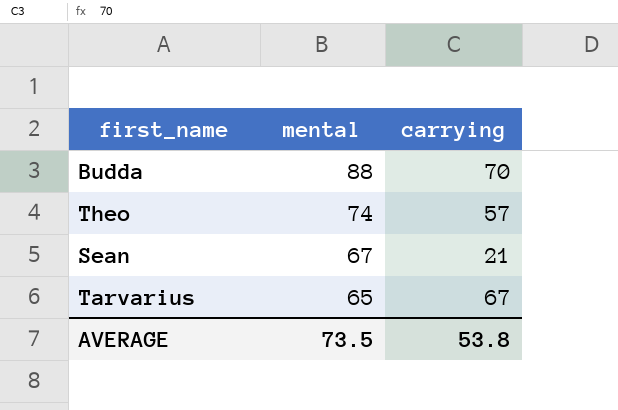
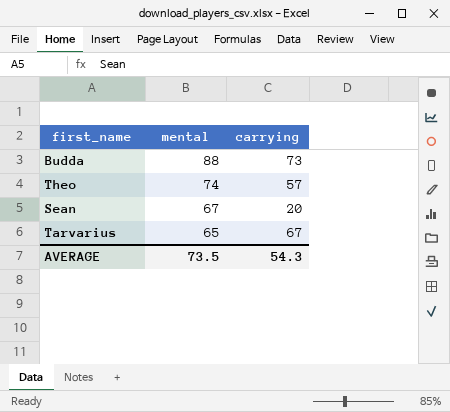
Budda | carrying: 70 -> 73
Sean | carrying: 21 -> 20
AVERAGE | carrying: 53.8 -> 54.3

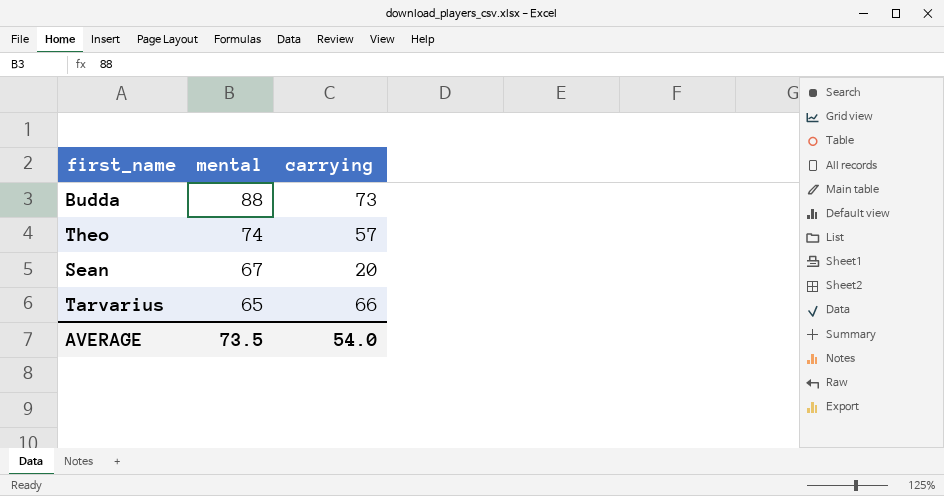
Tarvarius | carrying: 67 -> 66
AVERAGE | carrying: 54.3 -> 54.0

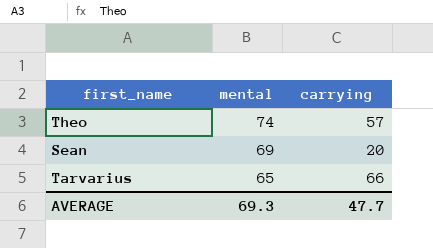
row Budda: 88 | 73 -> none
Sean | mental: 67 -> 69
AVERAGE | mental: 73.5 -> 69.3
AVERAGE | carrying: 54.0 -> 47.7

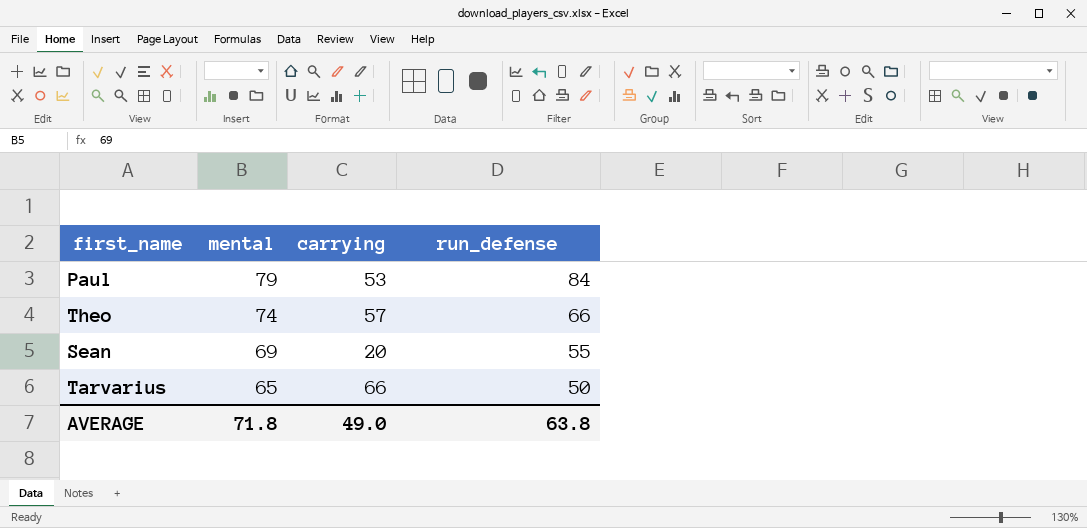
column run_defense | position: none -> 4
row Paul: none -> 79 | 53 | 84
AVERAGE | mental: 69.3 -> 71.8
AVERAGE | carrying: 47.7 -> 49.0

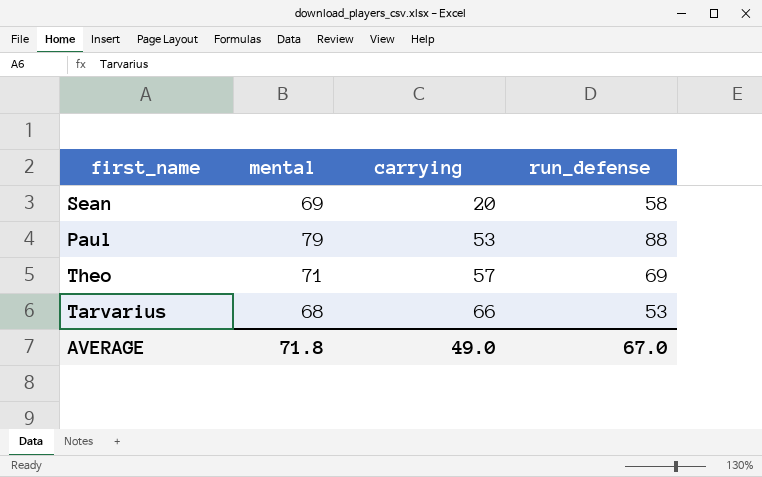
row order: mental descending -> carrying ascending
Sean | run_defense: 55 -> 58
Paul | run_defense: 84 -> 88
Theo | mental: 74 -> 71
Theo | run_defense: 66 -> 69
Tarvarius | mental: 65 -> 68
Tarvarius | run_defense: 50 -> 53
AVERAGE | run_defense: 63.8 -> 67.0

